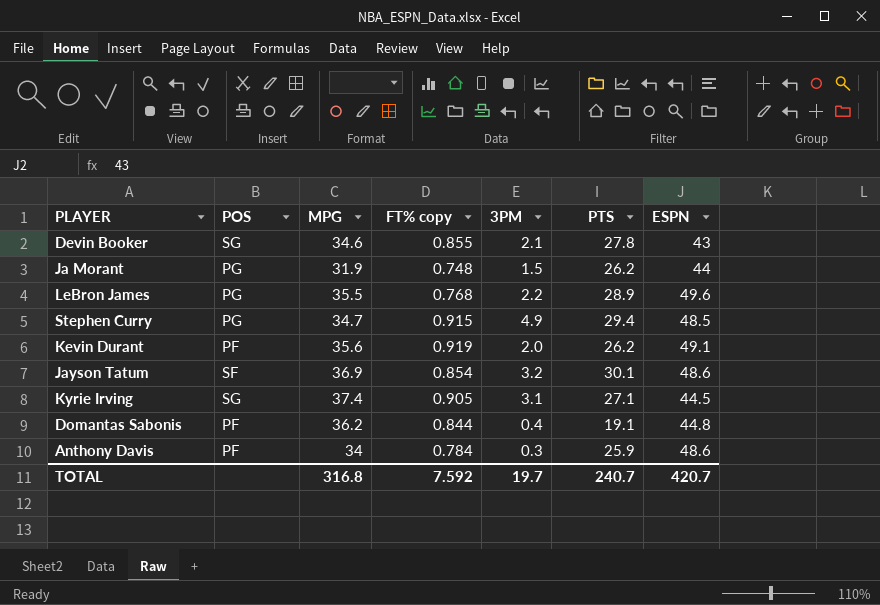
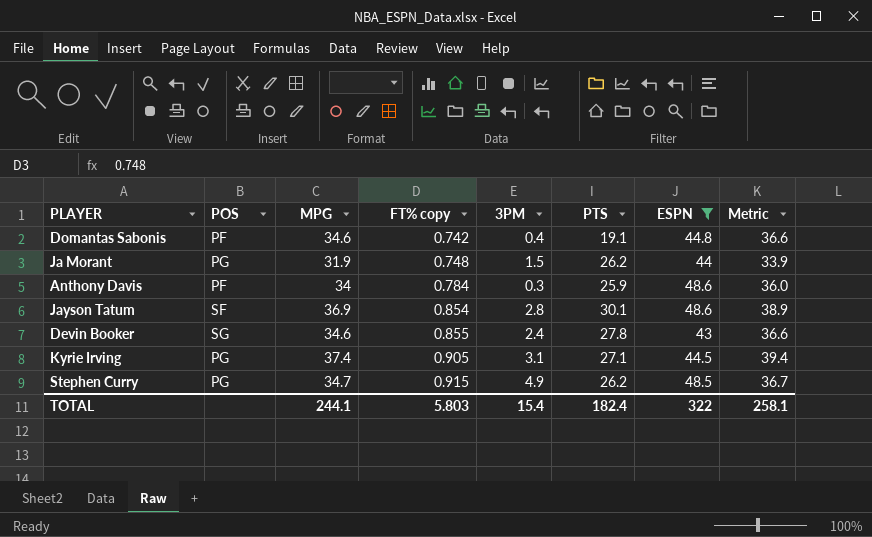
filter: none -> ESPN <= 48.6
row order: none -> FT% copy ascending
column Metric | formula: none -> [MPG] + 2
Domantas Sabonis | MPG: 36.2 -> 34.6
Domantas Sabonis | FT% copy: 0.844 -> 0.742
Jayson Tatum | 3PM: 3.2 -> 2.8
Devin Booker | 3PM: 2.1 -> 2.4
Kyrie Irving | POS: SG -> PG
Stephen Curry | PTS: 29.4 -> 26.2
TOTAL | MPG: 316.8 -> 244.1
TOTAL | FT% copy: 7.592 -> 5.803
TOTAL | 3PM: 19.7 -> 15.4
TOTAL | PTS: 240.7 -> 182.4
TOTAL | ESPN: 420.7 -> 322

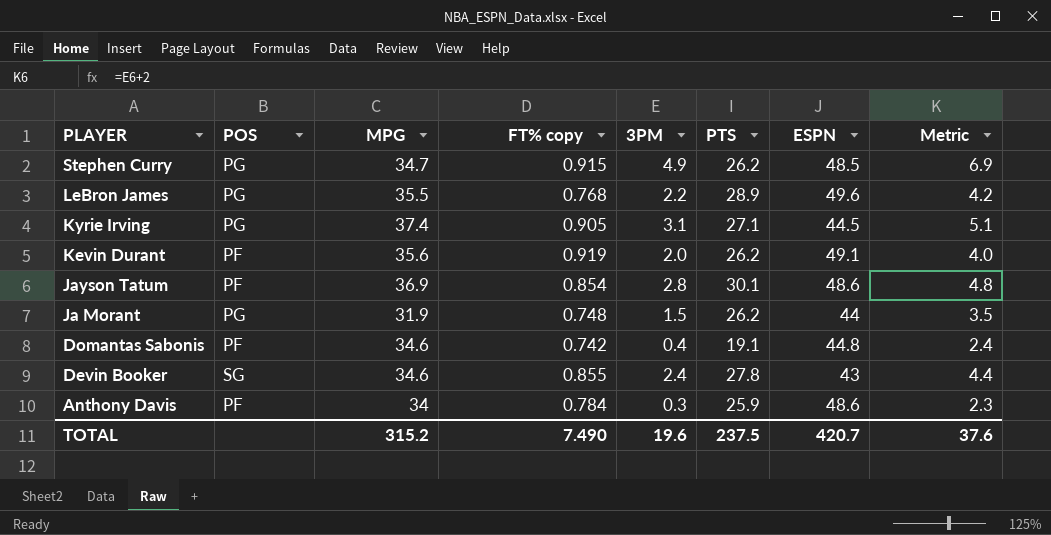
filter: ESPN <= 48.6 -> none
row order: FT% copy ascending -> PLAYER descending
column Metric | formula: [MPG] + 2 -> [3PM] + 2
Jayson Tatum | POS: SF -> PF
TOTAL | MPG: 244.1 -> 315.2
TOTAL | FT% copy: 5.803 -> 7.490
TOTAL | 3PM: 15.4 -> 19.6
TOTAL | PTS: 182.4 -> 237.5
TOTAL | ESPN: 322 -> 420.7
TOTAL | Metric: 258.1 -> 37.6

